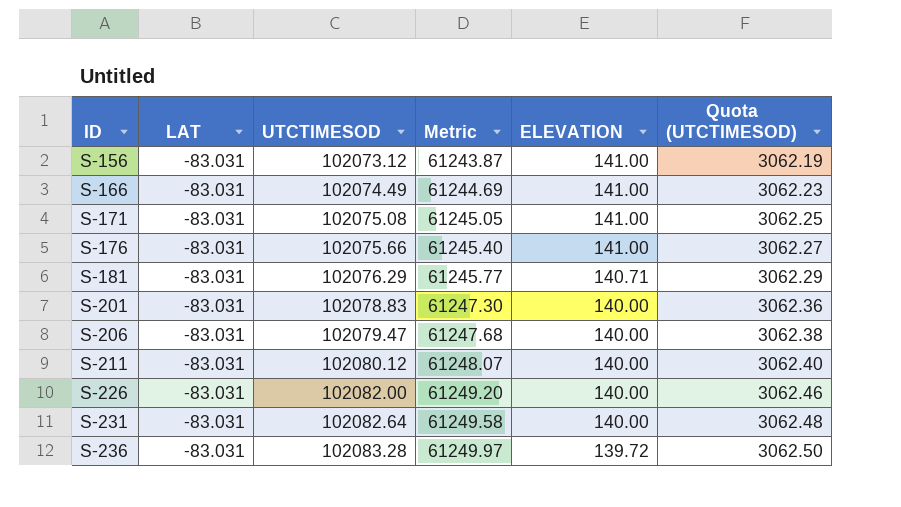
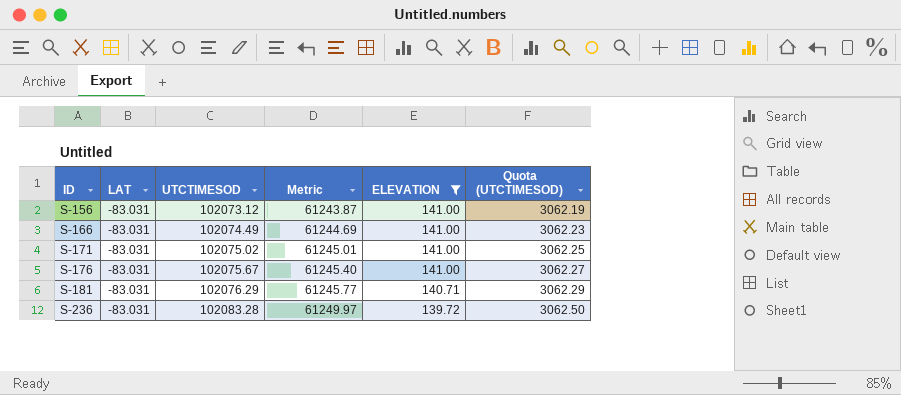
filter: none -> ELEVATION != 140.00
S-171 | UTCTIMESOD: 102075.08 -> 102075.02
S-171 | Metric: 61245.05 -> 61245.01
S-176 | UTCTIMESOD: 102075.66 -> 102075.67

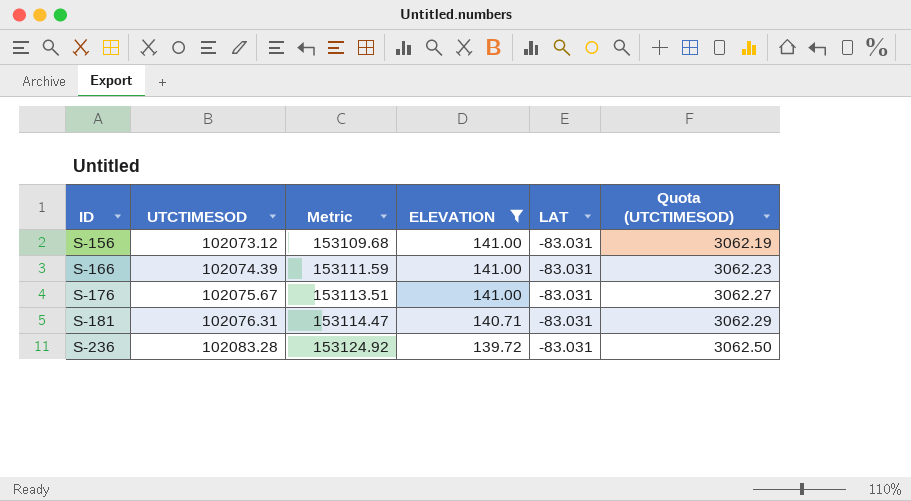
column Metric | formula: [UTCTIMESOD] * 0.6 -> [UTCTIMESOD] * 1.5
column LAT | position: 2 -> 5
row S-171: -83.031 | 102075.02 | 61245.01 | 141.00 | 3062.25 -> none
S-166 | UTCTIMESOD: 102074.49 -> 102074.39
S-181 | UTCTIMESOD: 102076.29 -> 102076.31

